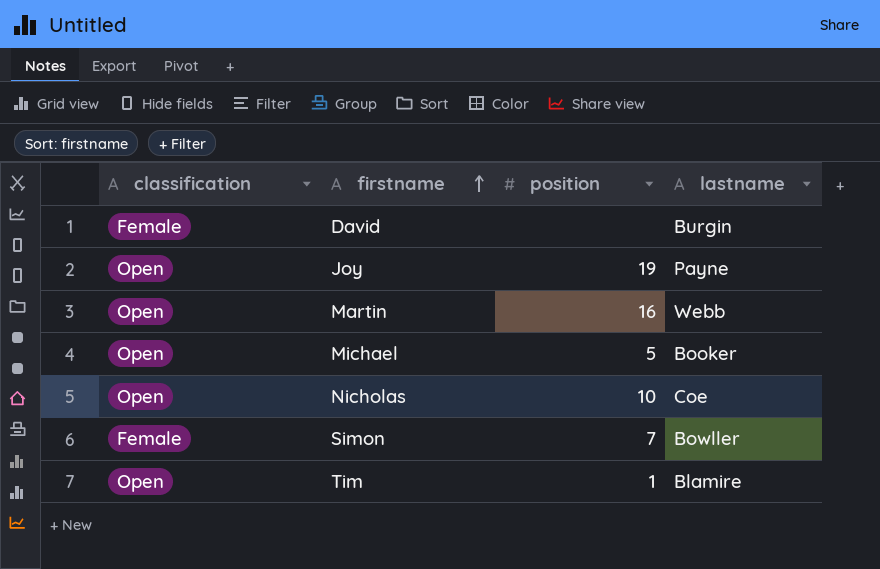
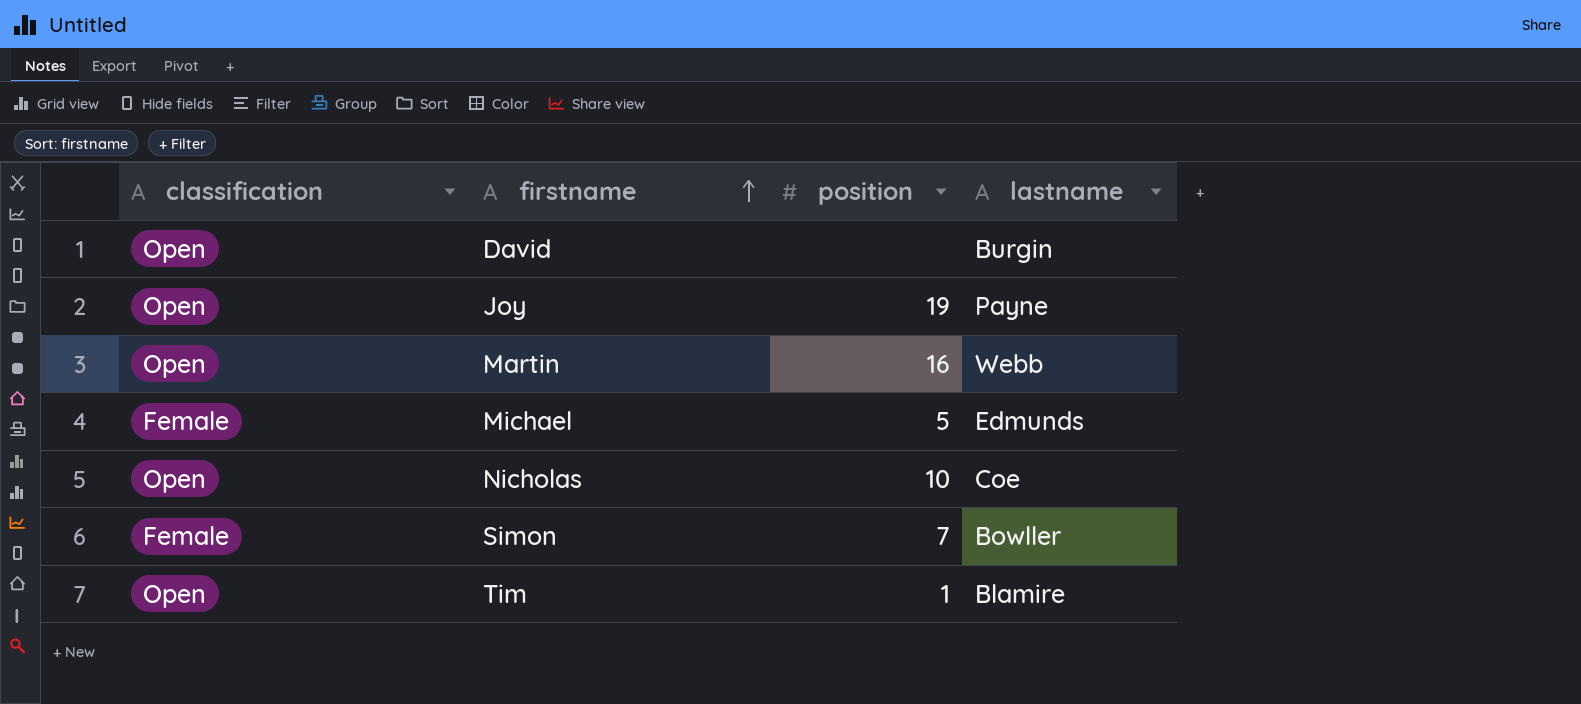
David | classification: Female -> Open
Michael | classification: Open -> Female
Michael | lastname: Booker -> Edmunds

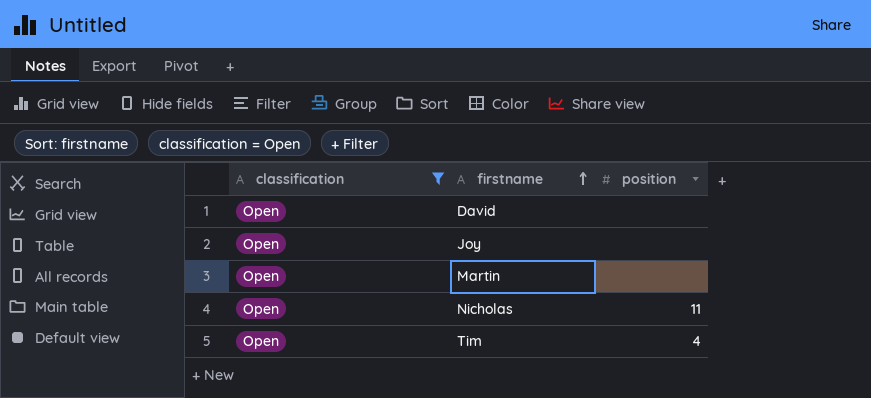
filter: none -> classification = Open
column lastname | position: 4 -> none
Joy | position: 19 -> none
Martin | position: 16 -> none
Nicholas | position: 10 -> 11
Tim | position: 1 -> 4

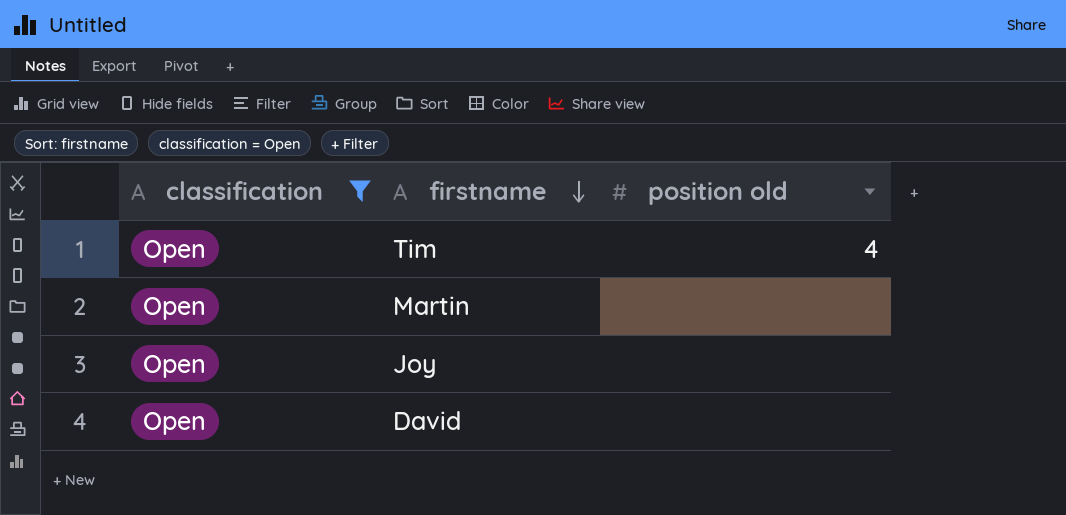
row order: firstname ascending -> firstname descending
column name: position -> position old
row Nicholas: Open | 11 -> none

